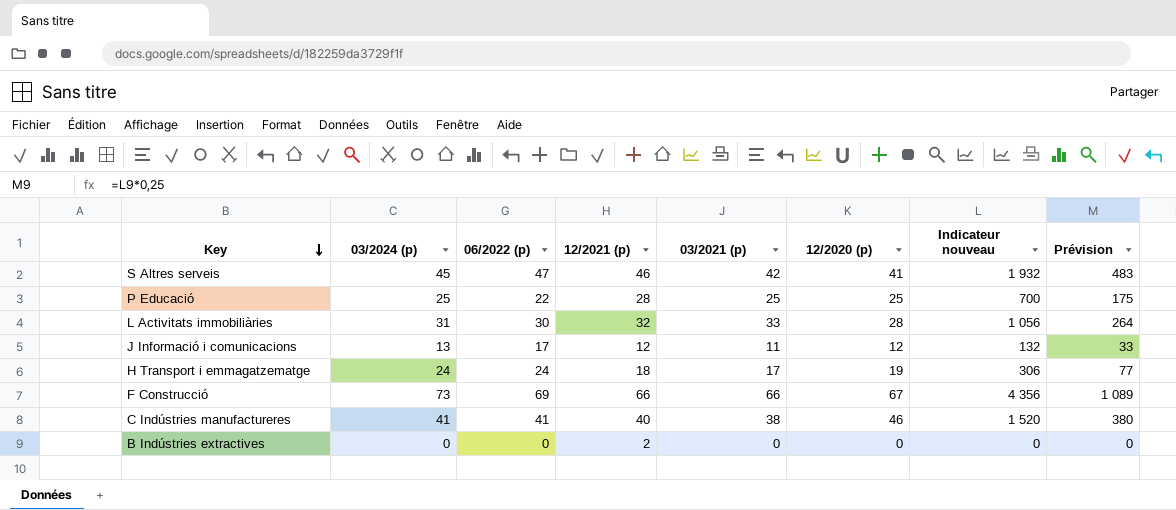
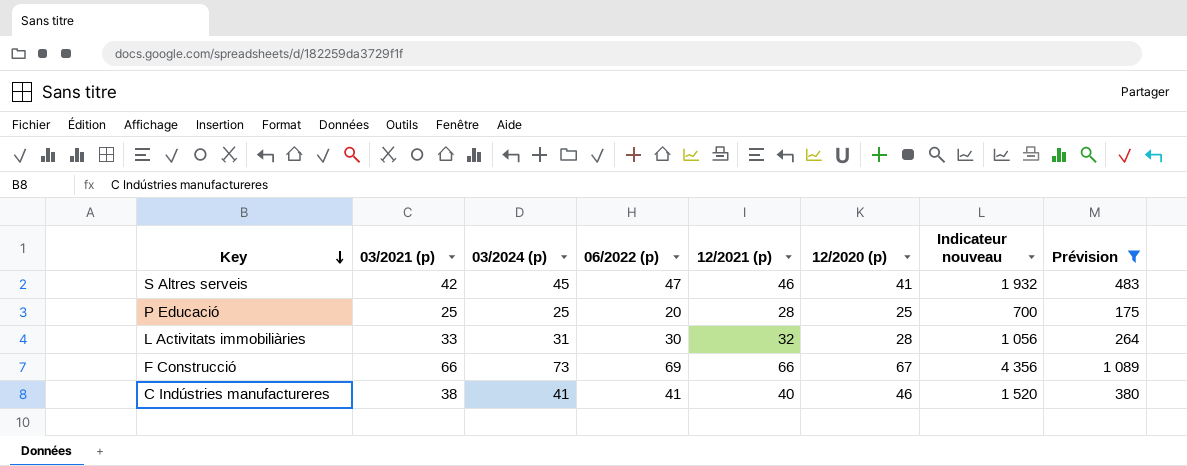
filter: none -> Prévision >= 175
column 03/2021 (p) | position: 5 -> 2
P Educació | 06/2022 (p): 22 -> 20

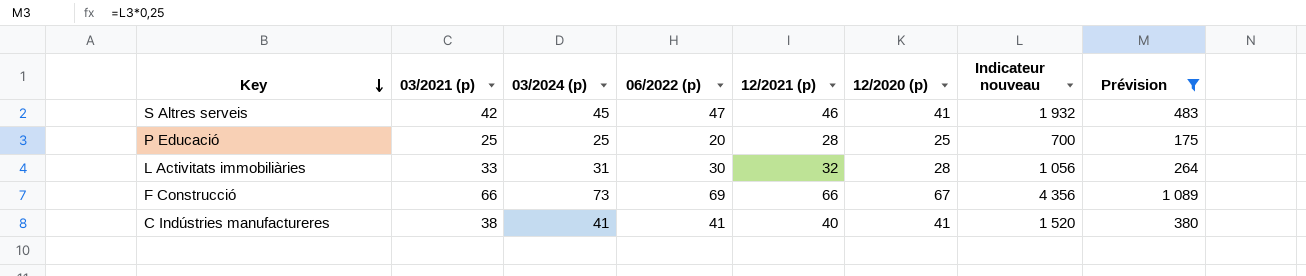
C Indústries manufactureres | 12/2020 (p): 46 -> 41

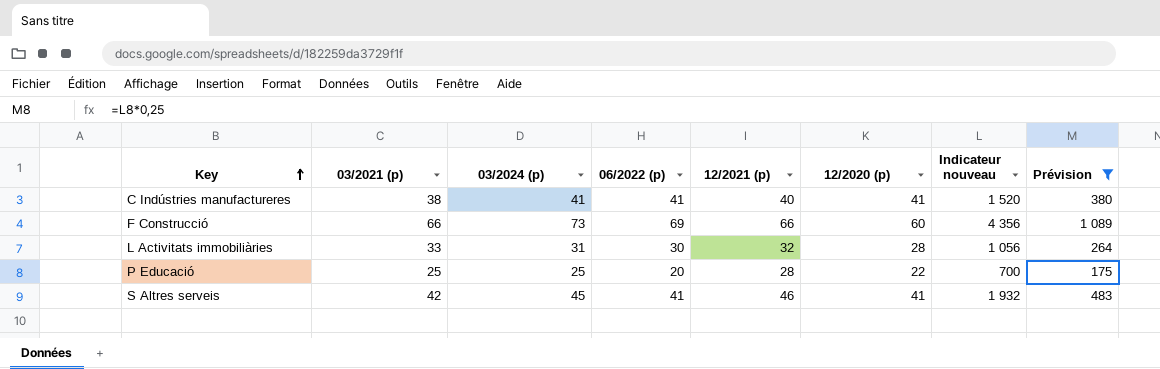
row order: Key descending -> Key ascending
F Construcció | 12/2020 (p): 67 -> 60
P Educació | 12/2020 (p): 25 -> 22
S Altres serveis | 06/2022 (p): 47 -> 41

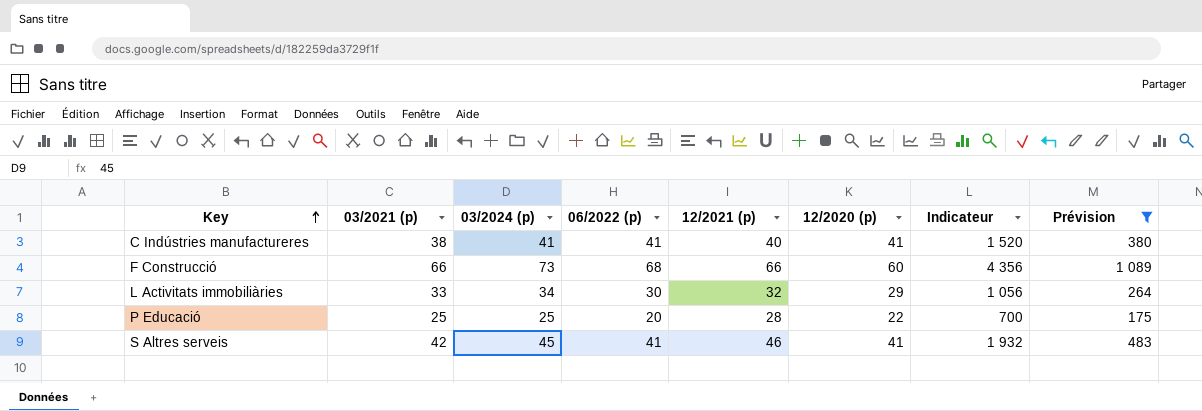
column name: Indicateur nouveau -> Indicateur
F Construcció | 06/2022 (p): 69 -> 68
L Activitats immobiliàries | 03/2024 (p): 31 -> 34
L Activitats immobiliàries | 12/2020 (p): 28 -> 29

